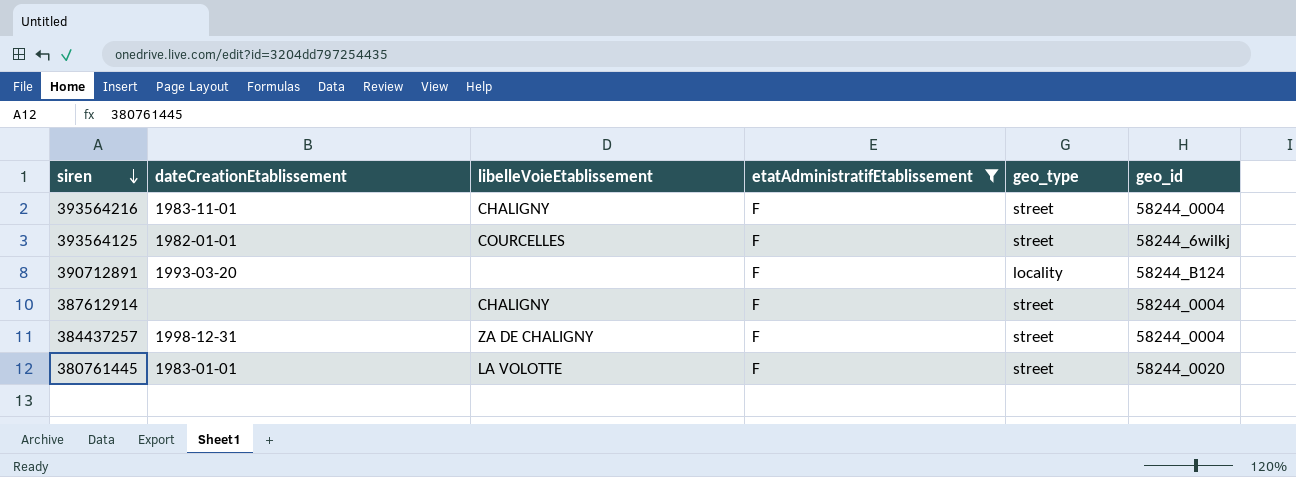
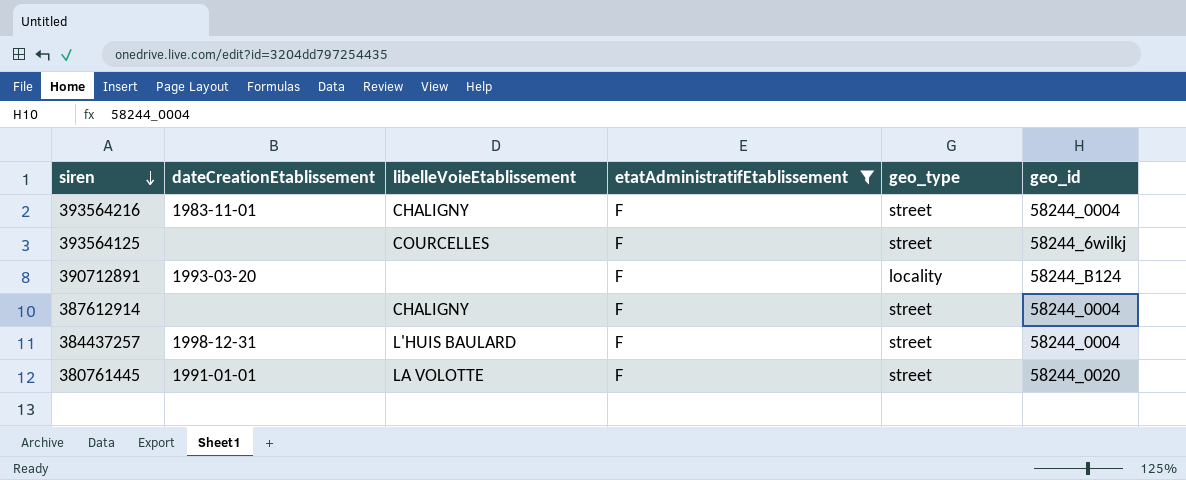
393564125 | dateCreationEtablissement: 1982-01-01 -> none
384437257 | libelleVoieEtablissement: ZA DE CHALIGNY -> L'HUIS BAULARD
380761445 | dateCreationEtablissement: 1983-01-01 -> 1991-01-01

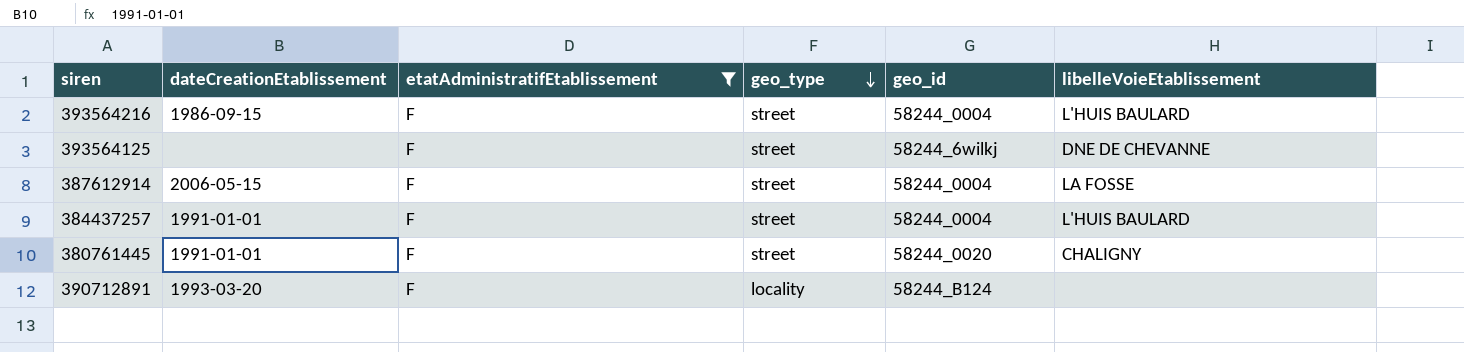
row order: siren descending -> geo_type descending
column libelleVoieEtablissement | position: 3 -> 6
393564216 | dateCreationEtablissement: 1983-11-01 -> 1986-09-15
393564216 | libelleVoieEtablissement: CHALIGNY -> L'HUIS BAULARD
393564125 | libelleVoieEtablissement: COURCELLES -> DNE DE CHEVANNE
387612914 | dateCreationEtablissement: none -> 2006-05-15
387612914 | libelleVoieEtablissement: CHALIGNY -> LA FOSSE
384437257 | dateCreationEtablissement: 1998-12-31 -> 1991-01-01
380761445 | libelleVoieEtablissement: LA VOLOTTE -> CHALIGNY

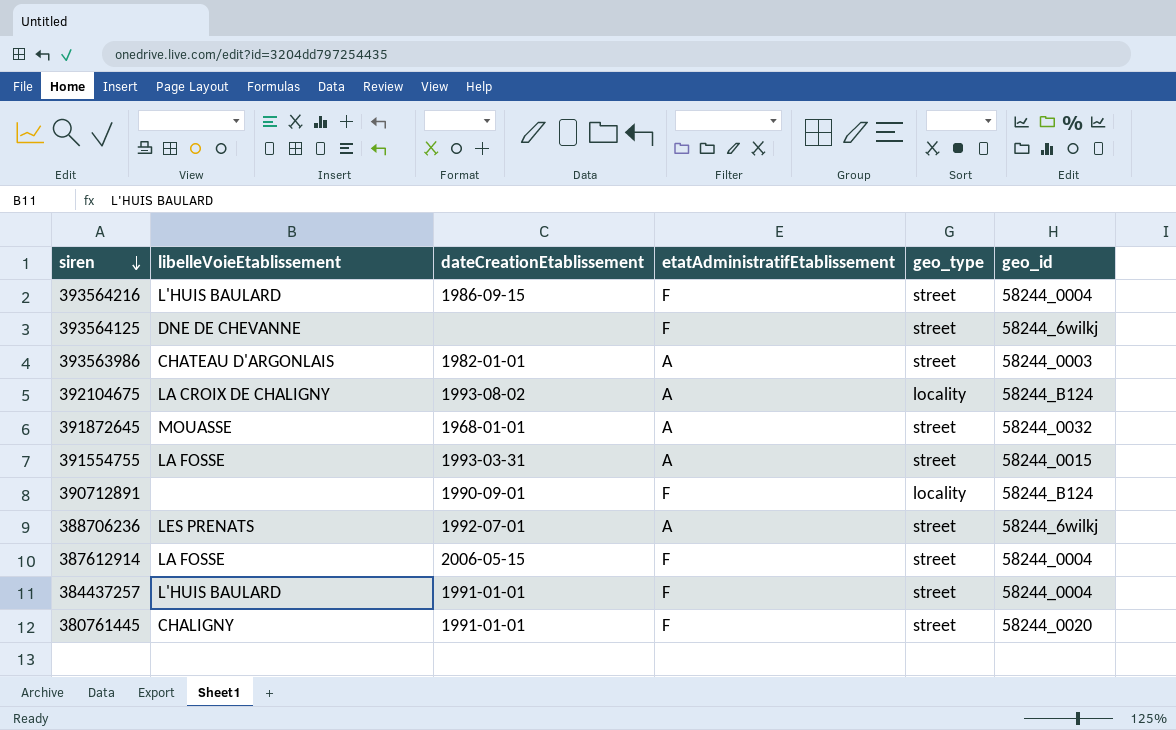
filter: etatAdministratifEtablissement = F -> none
row order: geo_type descending -> siren descending
column libelleVoieEtablissement | position: 6 -> 2
390712891 | dateCreationEtablissement: 1993-03-20 -> 1990-09-01

